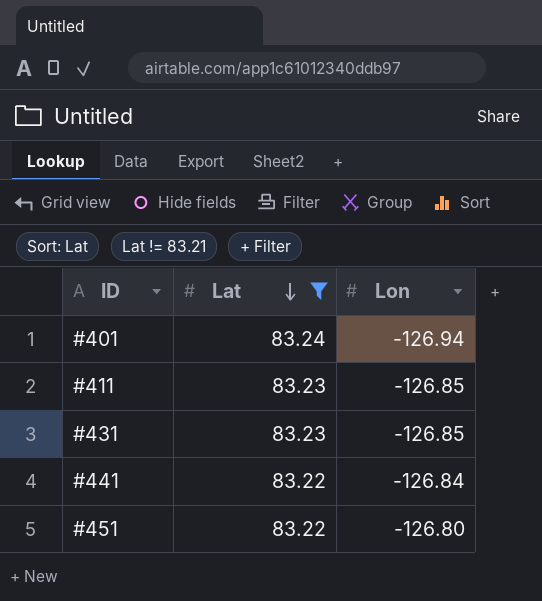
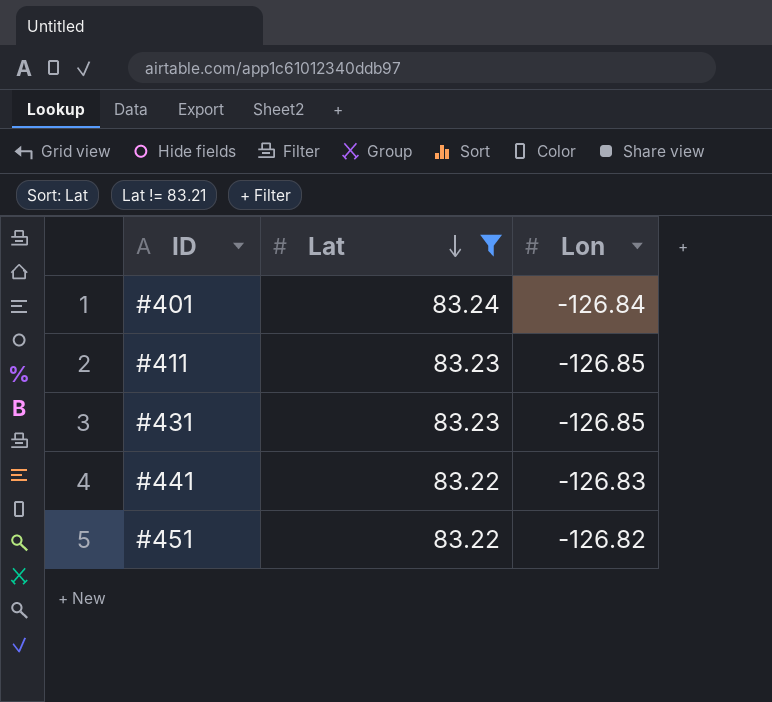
#401 | Lon: -126.94 -> -126.84
#441 | Lon: -126.84 -> -126.83
#451 | Lon: -126.80 -> -126.82

